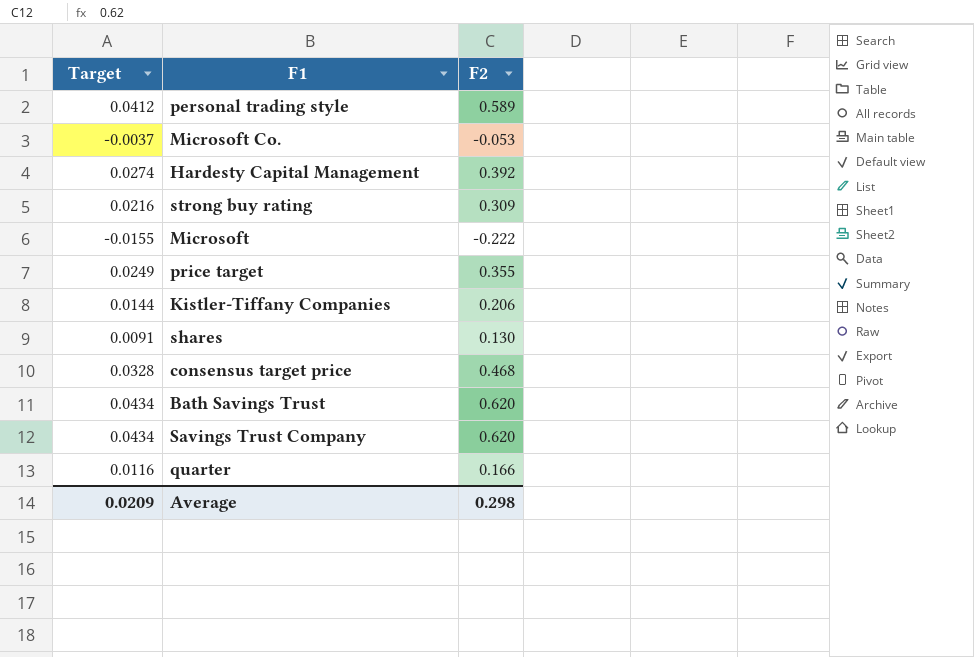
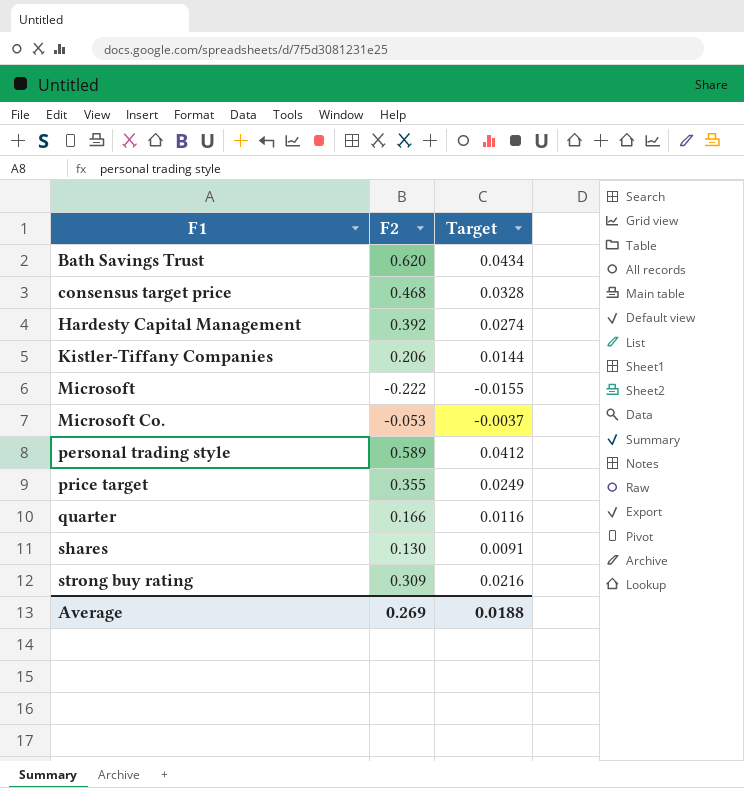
row order: none -> F1 ascending
column Target | position: 1 -> 3
row Savings Trust Company: 0.0434 | 0.620 -> none
Average | F2: 0.298 -> 0.269
Average | Target: 0.0209 -> 0.0188

